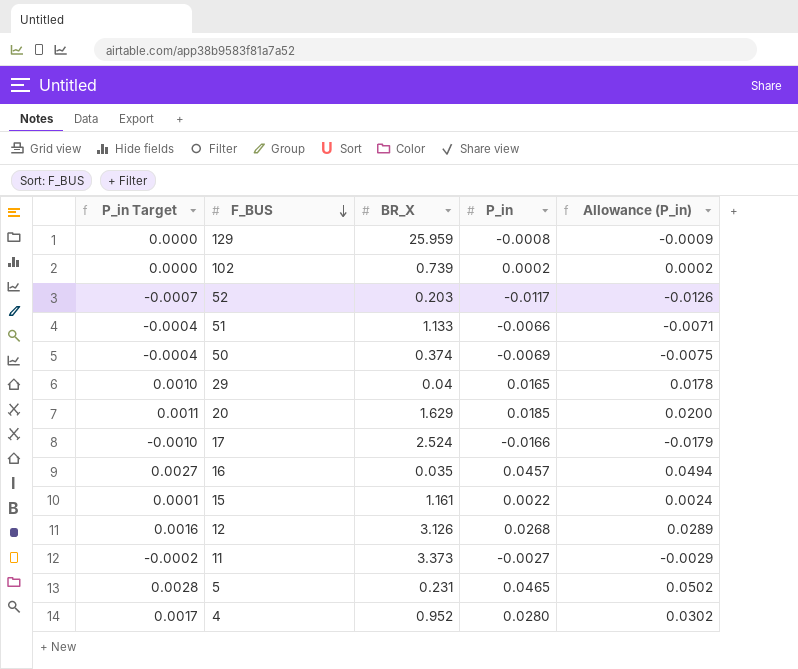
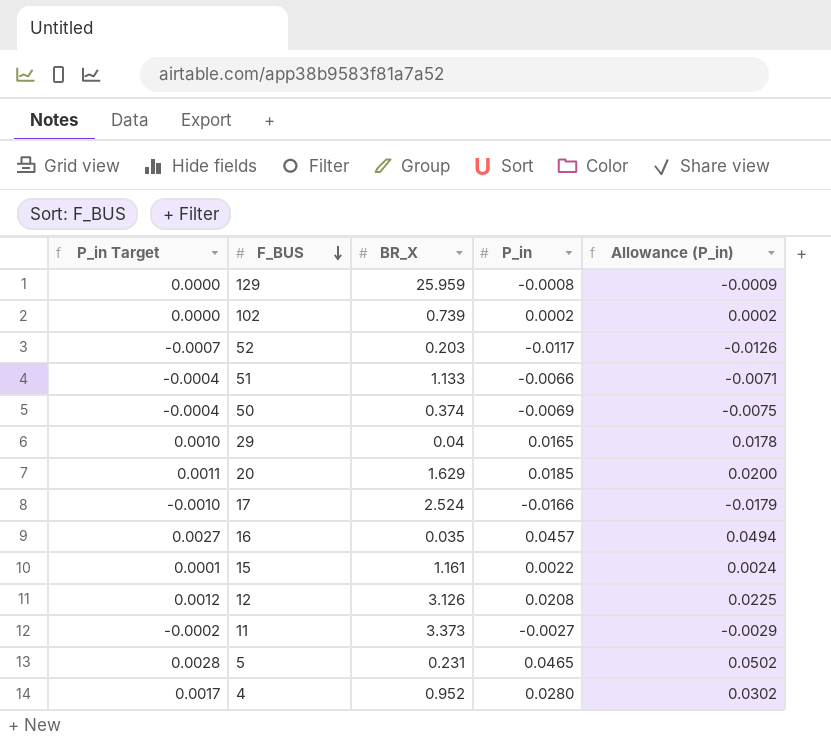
12 | P_in Target: 0.0016 -> 0.0012
12 | P_in: 0.0268 -> 0.0208
12 | Allowance (P_in): 0.0289 -> 0.0225

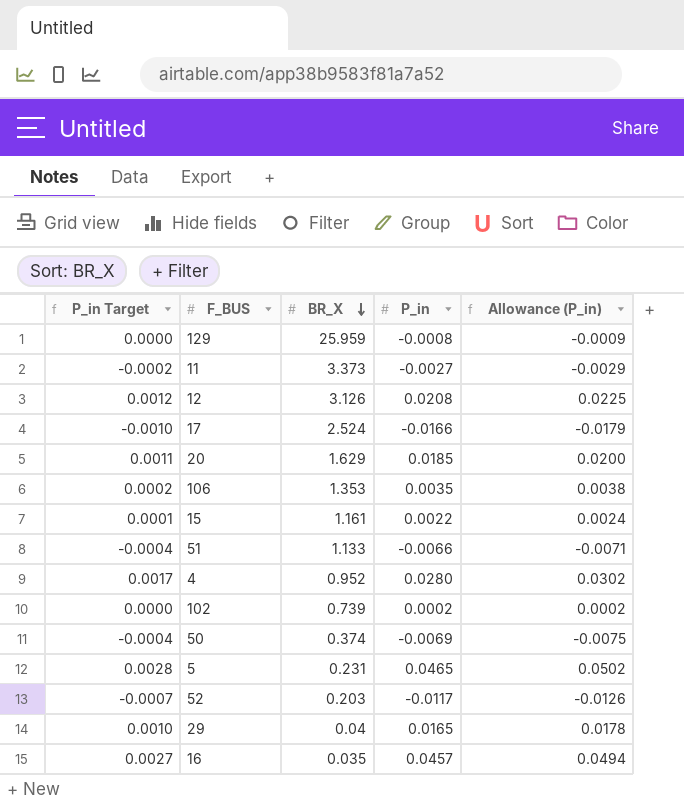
row order: F_BUS descending -> BR_X descending
row 106: none -> 0.0002 | 1.353 | 0.0035 | 0.0038

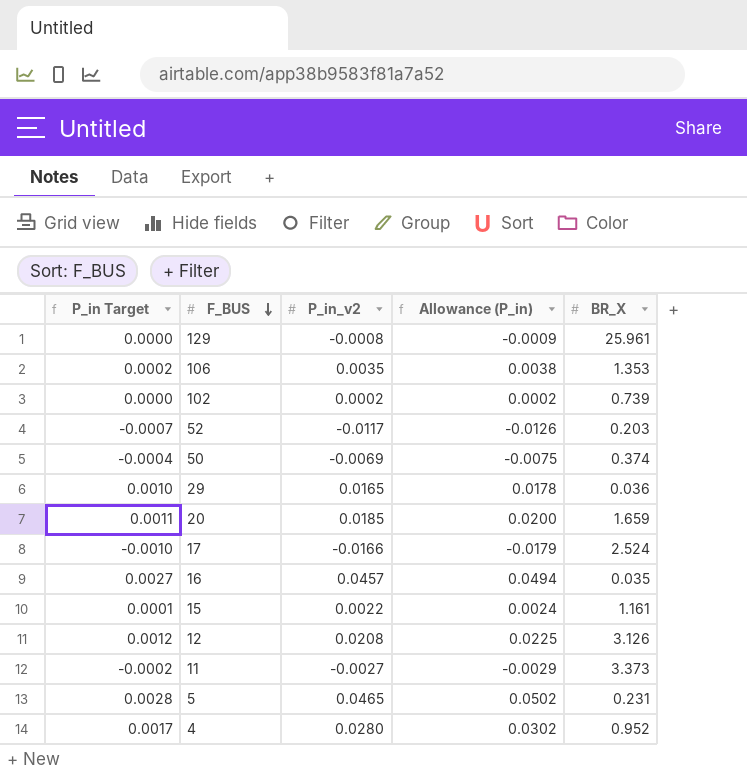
row order: BR_X descending -> F_BUS descending
column name: P_in -> P_in_v2
column BR_X | position: 3 -> 5
row 51: -0.0004 | 1.133 | -0.0066 | -0.0071 -> none
129 | BR_X: 25.959 -> 25.961
29 | BR_X: 0.04 -> 0.036
20 | BR_X: 1.629 -> 1.659

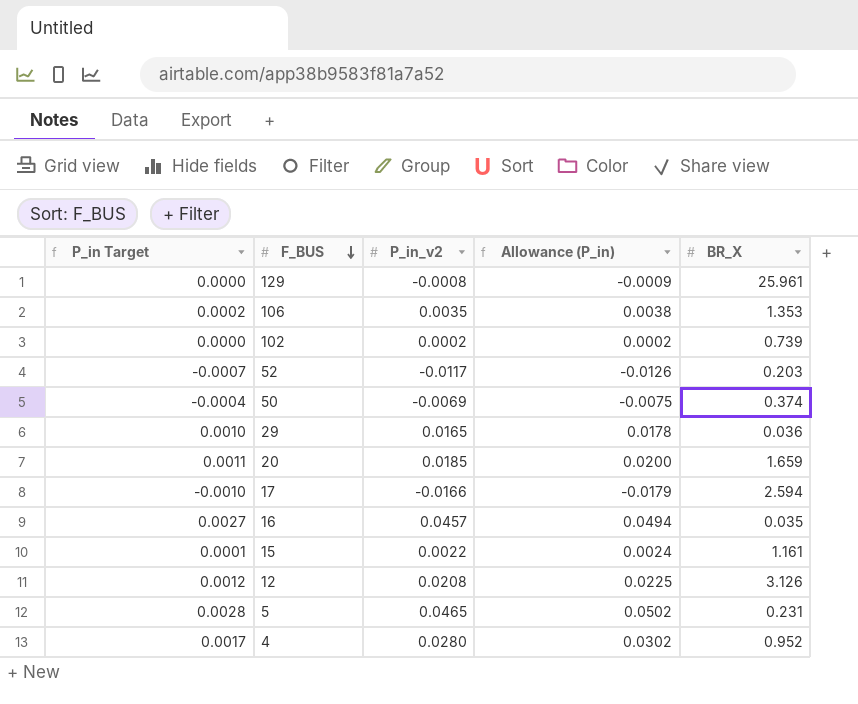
row 11: -0.0002 | -0.0027 | -0.0029 | 3.373 -> none
17 | BR_X: 2.524 -> 2.594

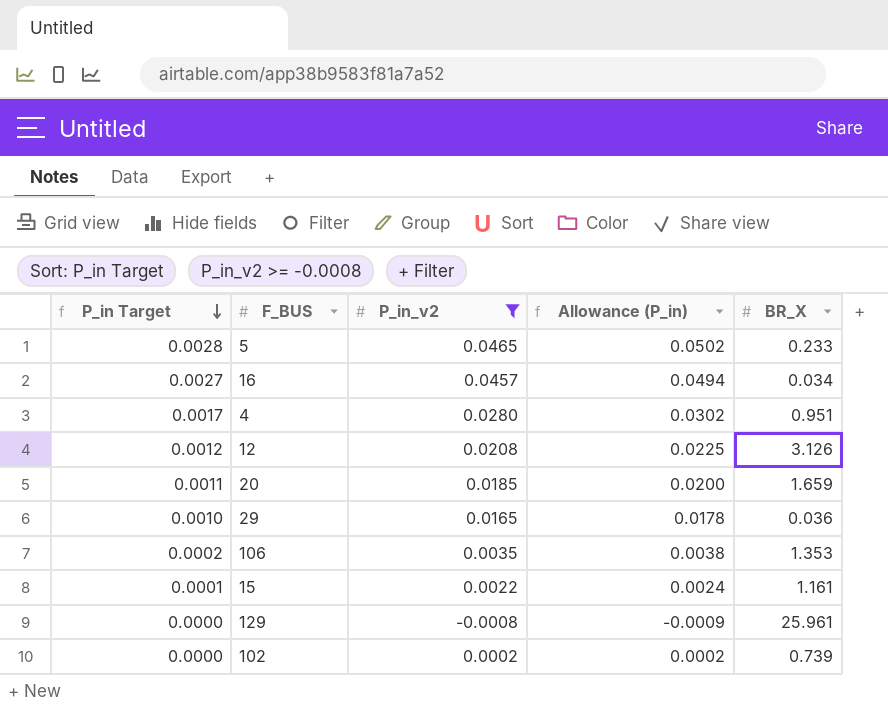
filter: none -> P_in_v2 >= -0.0008
row order: F_BUS descending -> P_in Target descending
5 | BR_X: 0.231 -> 0.233
16 | BR_X: 0.035 -> 0.034
4 | BR_X: 0.952 -> 0.951

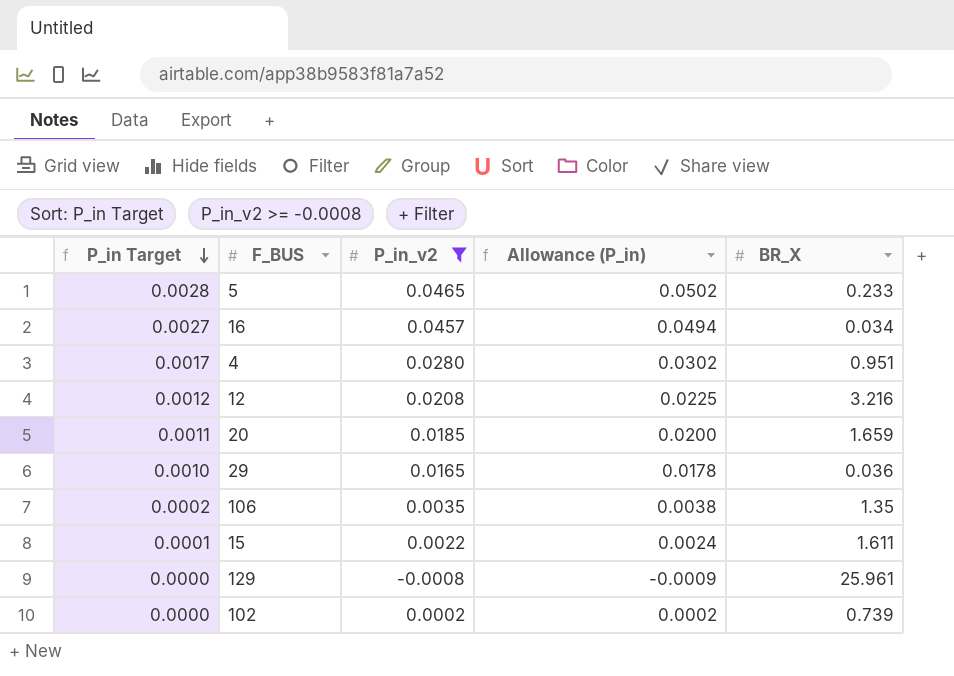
12 | BR_X: 3.126 -> 3.216
106 | BR_X: 1.353 -> 1.35
15 | BR_X: 1.161 -> 1.611

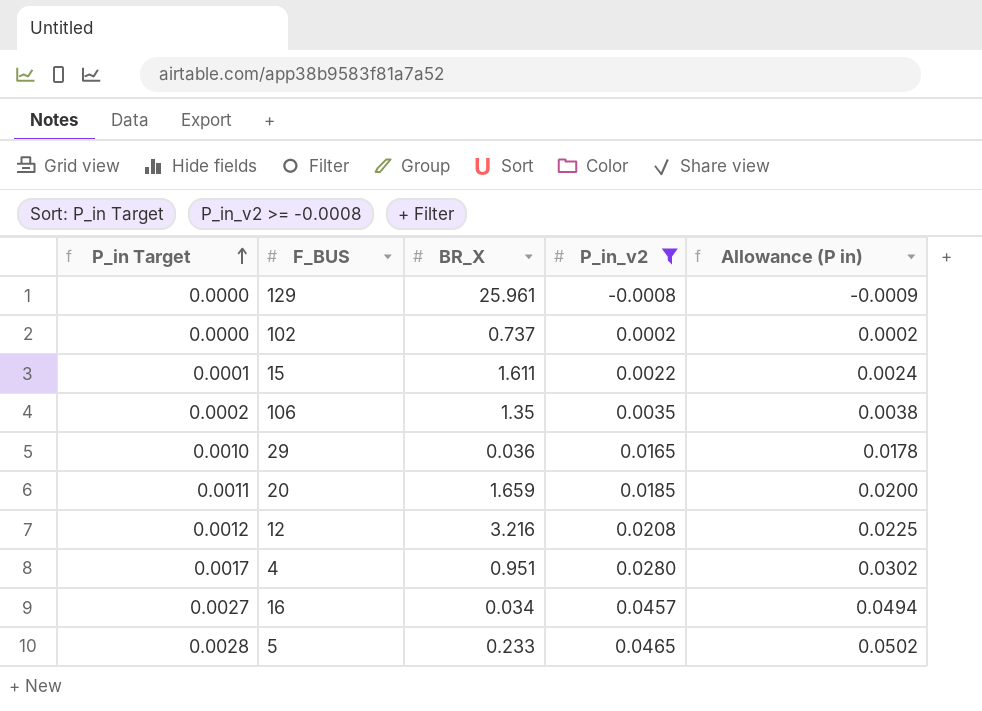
row order: P_in Target descending -> P_in Target ascending
column BR_X | position: 5 -> 3
column name: Allowance (P_in) -> Allowance (P in)
102 | BR_X: 0.739 -> 0.737

